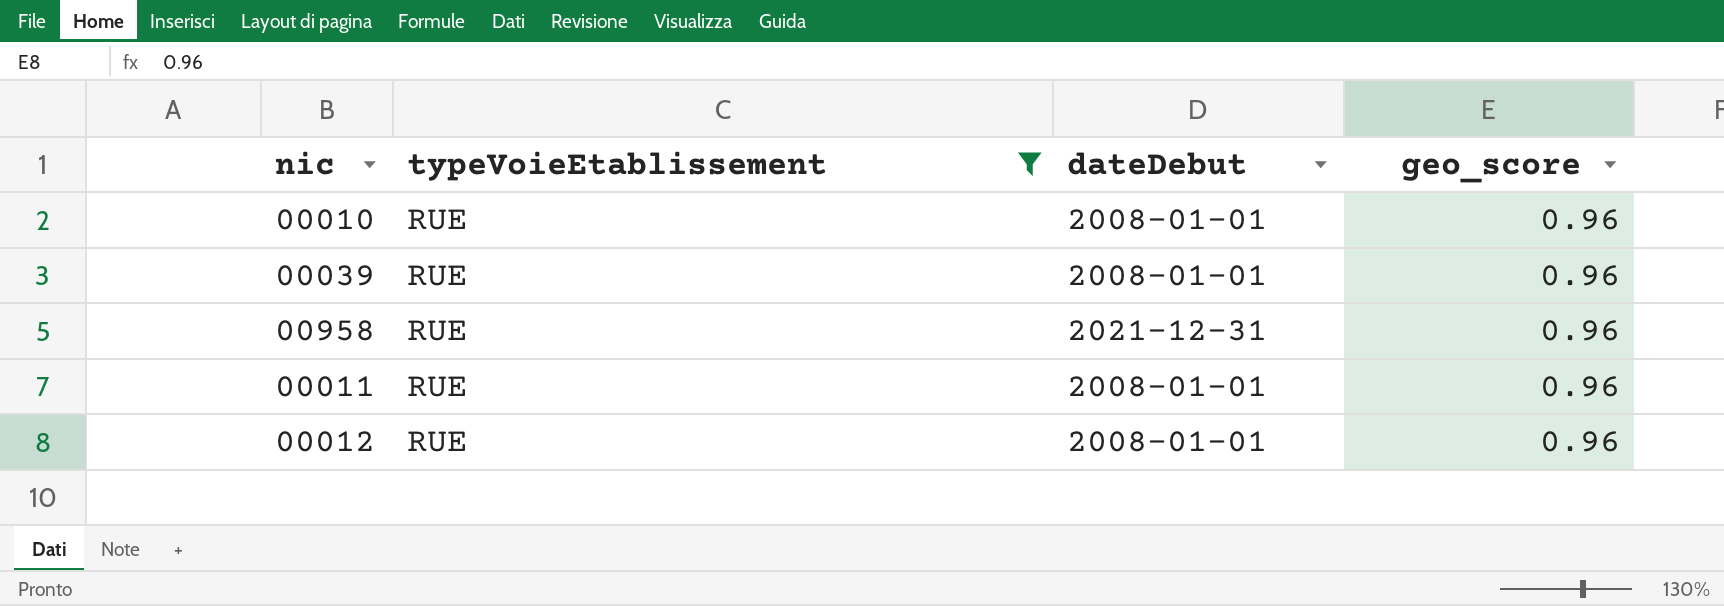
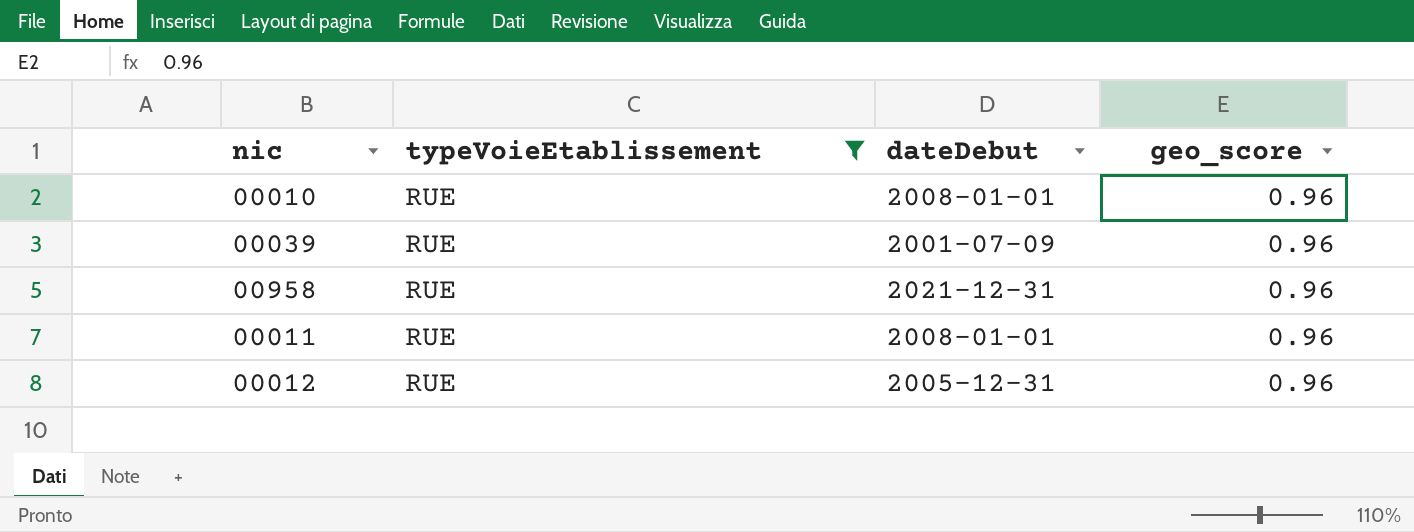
00039 | dateDebut: 2008-01-01 -> 2001-07-09
00012 | dateDebut: 2008-01-01 -> 2005-12-31

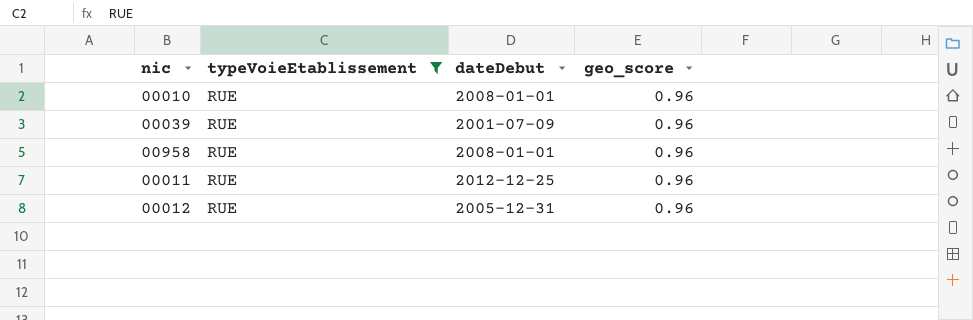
00958 | dateDebut: 2021-12-31 -> 2008-01-01
00011 | dateDebut: 2008-01-01 -> 2012-12-25

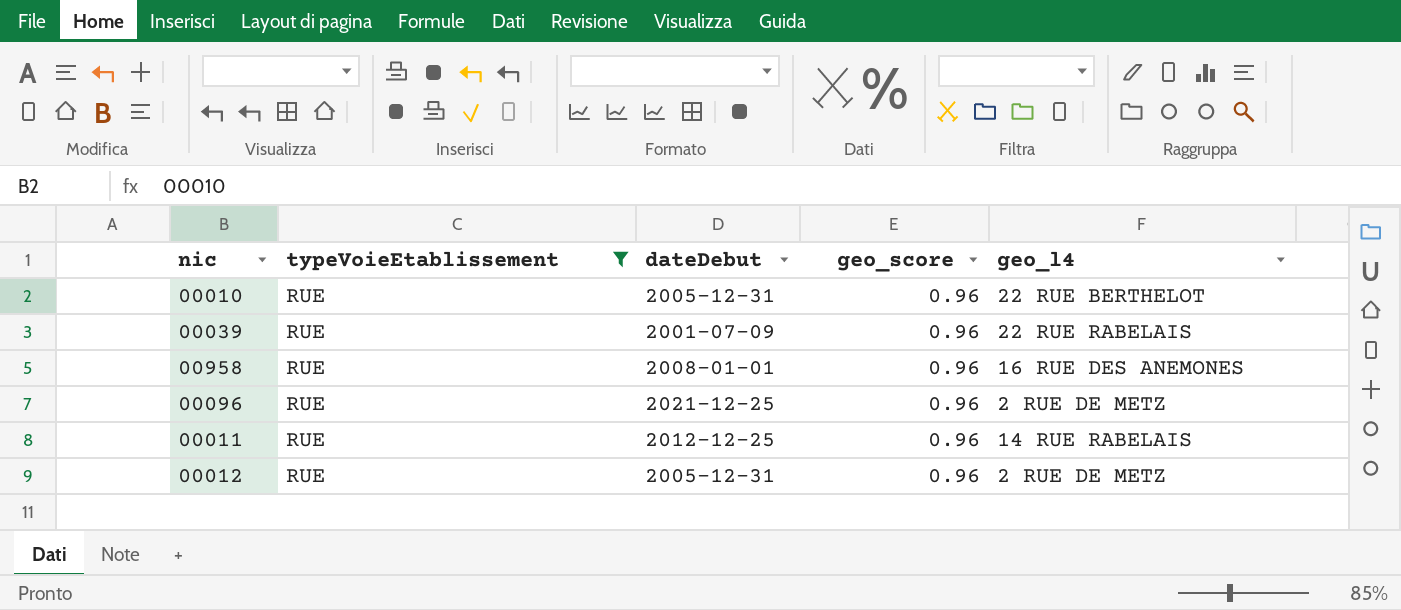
column geo_l4 | position: none -> 5
00010 | dateDebut: 2008-01-01 -> 2005-12-31
row 00096: none -> RUE | 2021-12-25 | 0.96 | 2 RUE DE METZ

